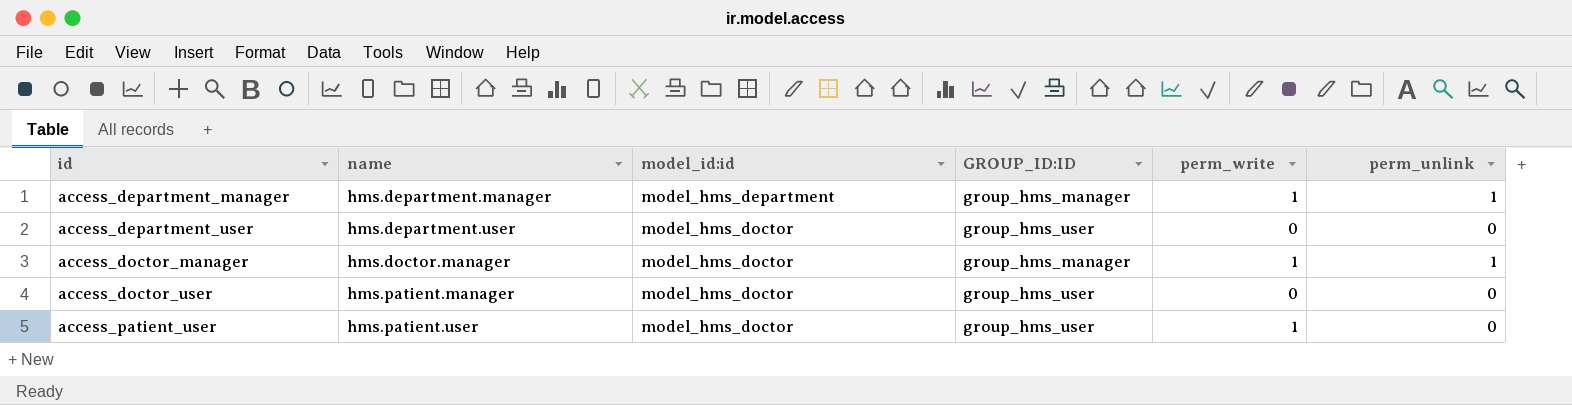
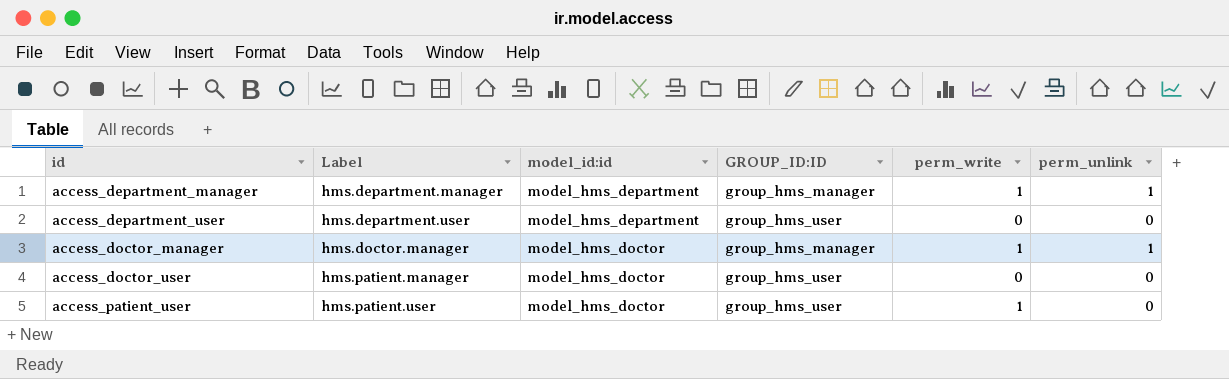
column name: name -> Label
access_department_user | model_id:id: model_hms_doctor -> model_hms_department

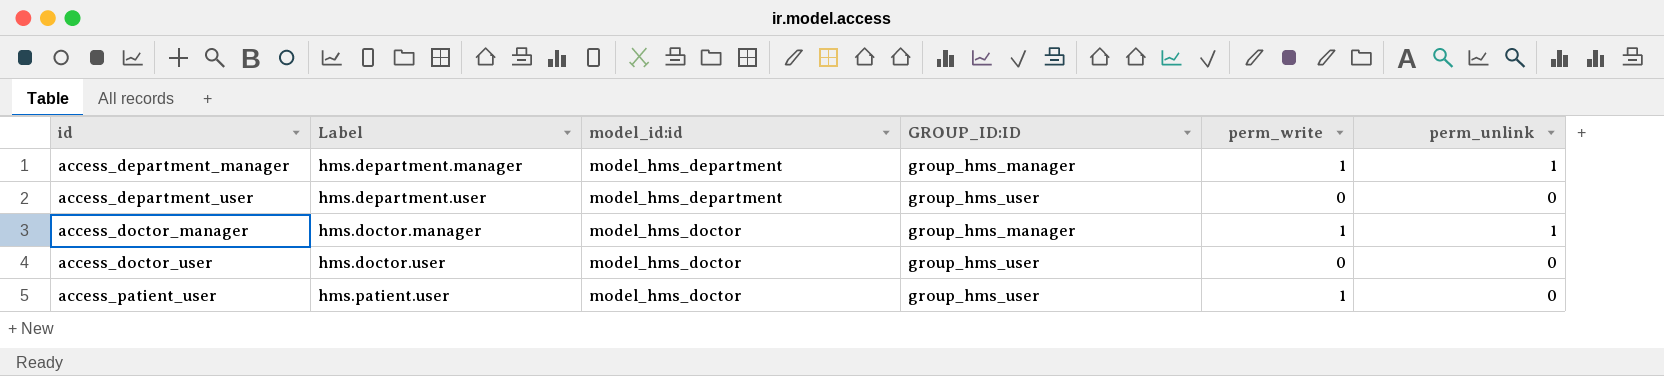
access_doctor_user | Label: hms.patient.manager -> hms.doctor.user

